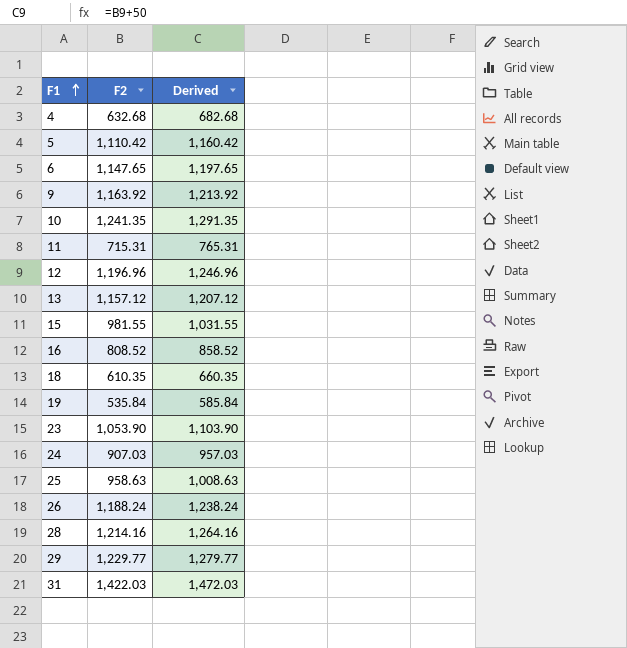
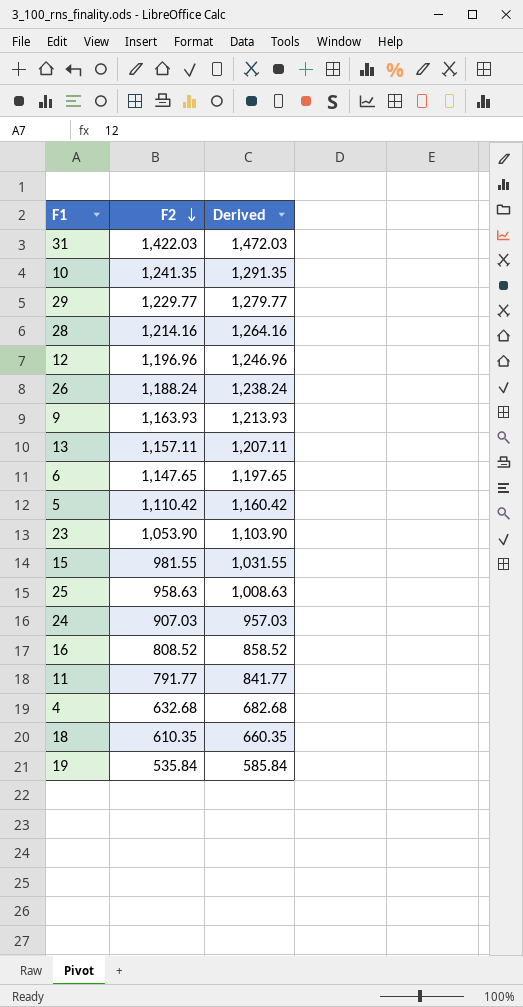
row order: F1 ascending -> F2 descending
9 | F2: 1,163.92 -> 1,163.93
9 | Derived: 1,213.92 -> 1,213.93
13 | F2: 1,157.12 -> 1,157.11
13 | Derived: 1,207.12 -> 1,207.11
11 | F2: 715.31 -> 791.77
11 | Derived: 765.31 -> 841.77

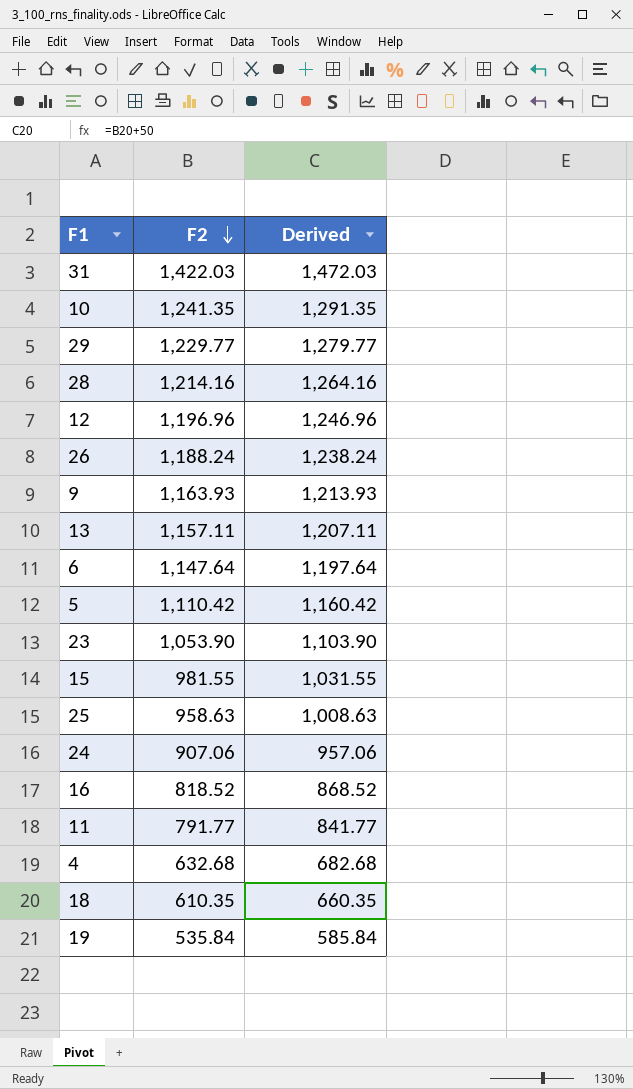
6 | F2: 1,147.65 -> 1,147.64
6 | Derived: 1,197.65 -> 1,197.64
24 | F2: 907.03 -> 907.06
24 | Derived: 957.03 -> 957.06
16 | F2: 808.52 -> 818.52
16 | Derived: 858.52 -> 868.52

